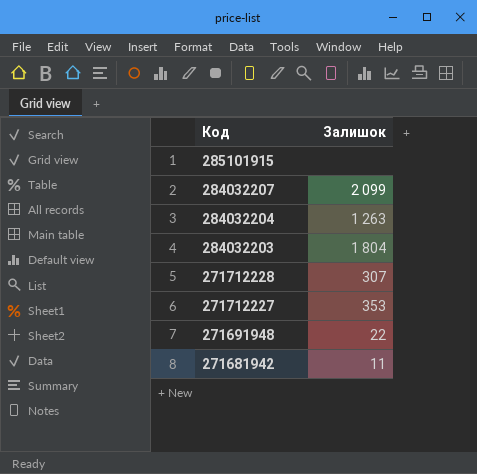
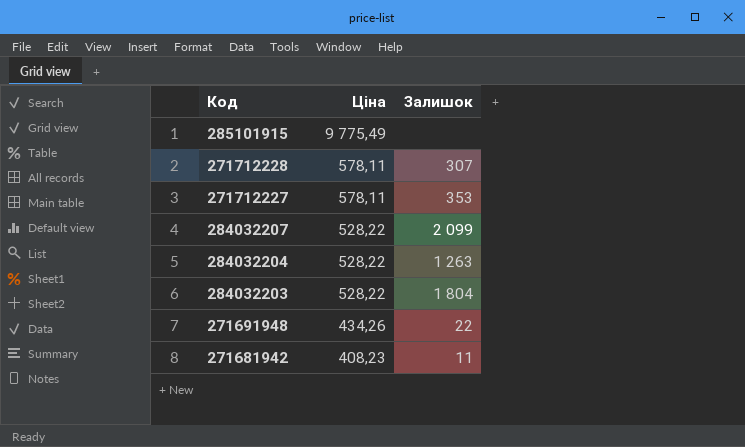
row order: Код descending -> Ціна descending
column Ціна | position: none -> 2

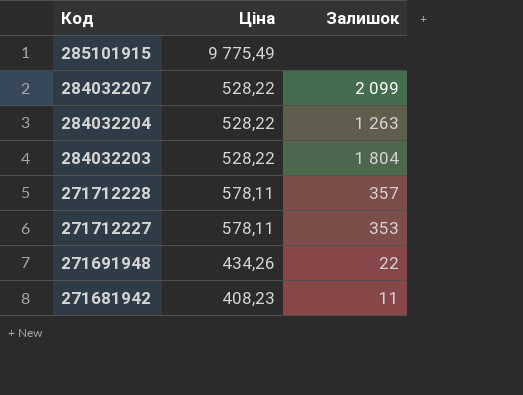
row order: Ціна descending -> Код descending
271712228 | Залишок: 307 -> 357

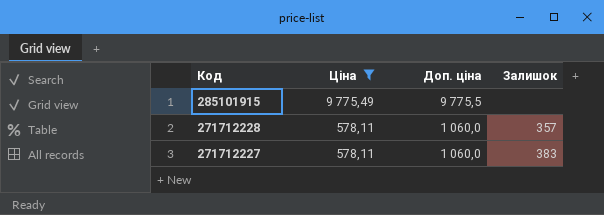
filter: none -> Ціна >= 578,11
column Доп. ціна | position: none -> 3
271712227 | Залишок: 353 -> 383

